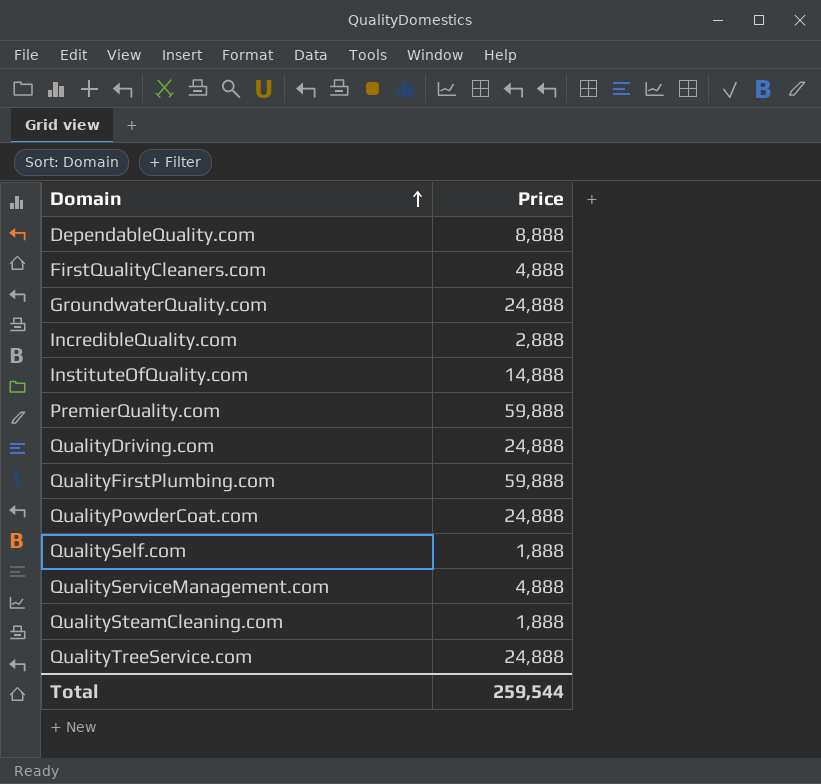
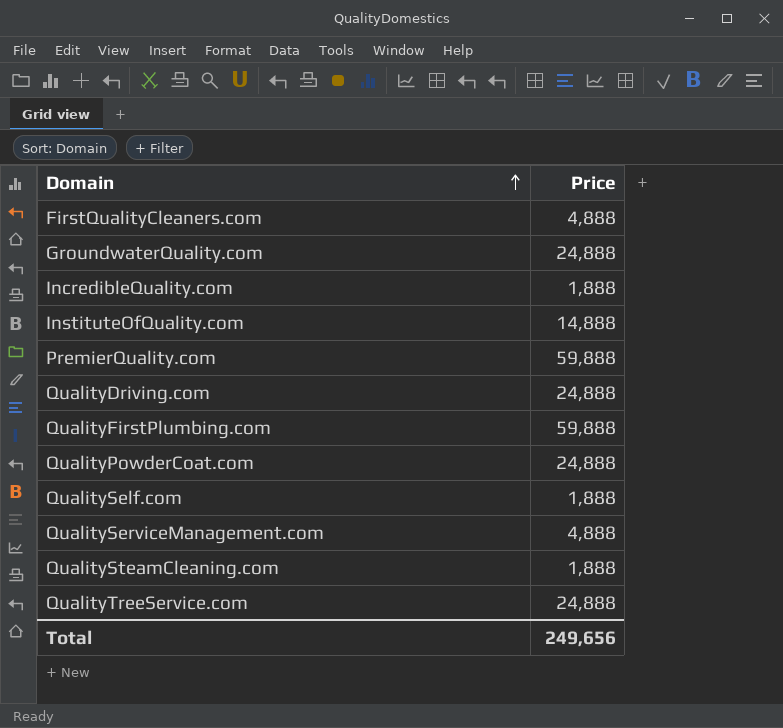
row DependableQuality.com: 8,888 -> none
IncredibleQuality.com | Price: 2,888 -> 1,888
Total | Price: 259,544 -> 249,656

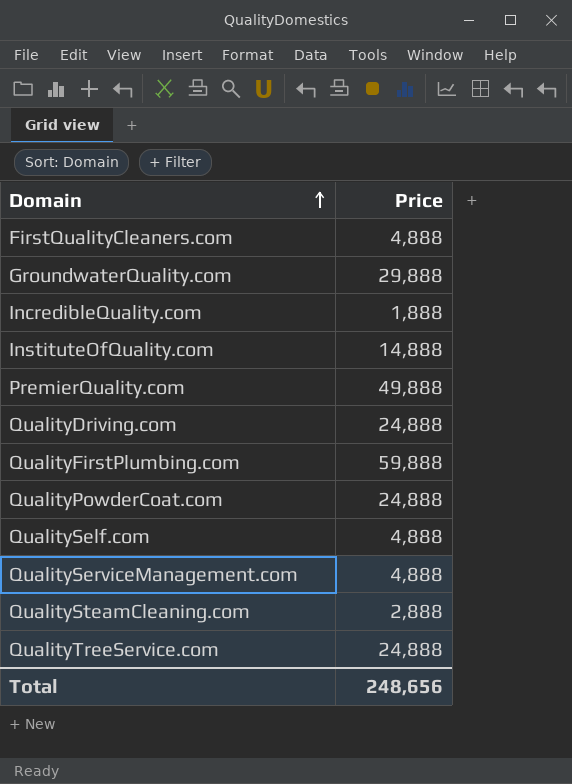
GroundwaterQuality.com | Price: 24,888 -> 29,888
PremierQuality.com | Price: 59,888 -> 49,888
QualitySelf.com | Price: 1,888 -> 4,888
QualitySteamCleaning.com | Price: 1,888 -> 2,888
Total | Price: 249,656 -> 248,656

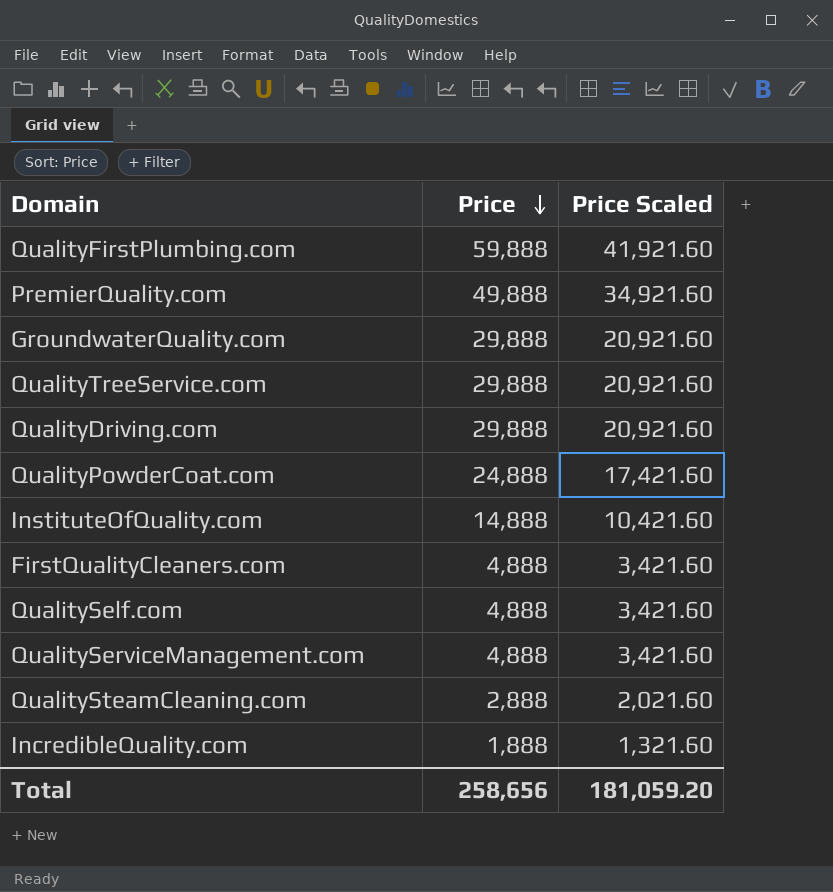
row order: Domain ascending -> Price descending
column Price Scaled | formula: none -> [Price] * 0.7
QualityTreeService.com | Price: 24,888 -> 29,888
QualityDriving.com | Price: 24,888 -> 29,888
Total | Price: 248,656 -> 258,656

